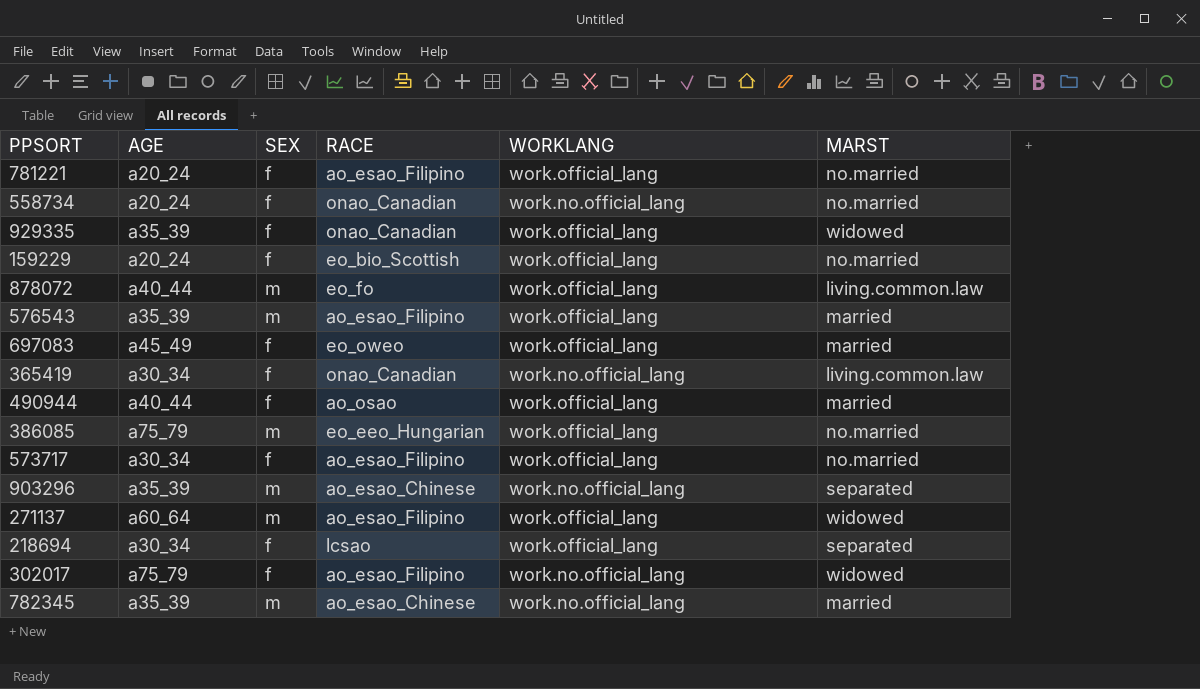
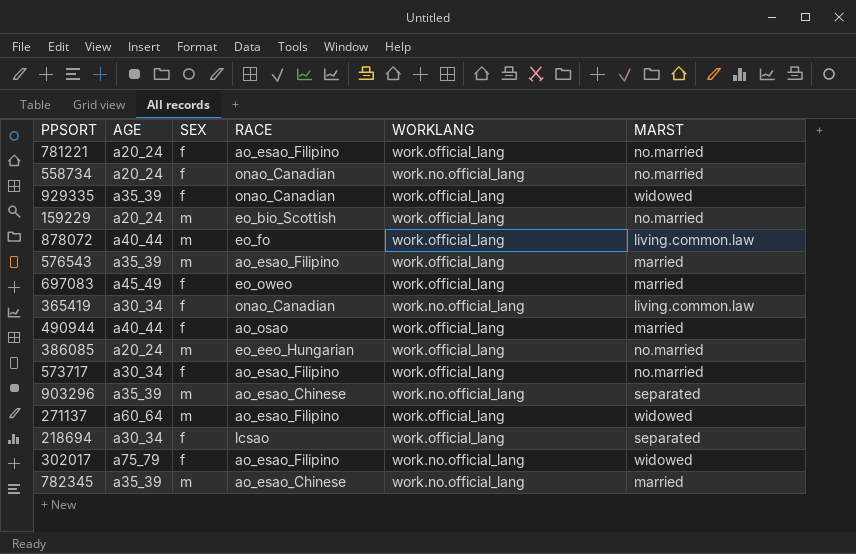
159229 | SEX: f -> m
386085 | AGE: a75_79 -> a20_24

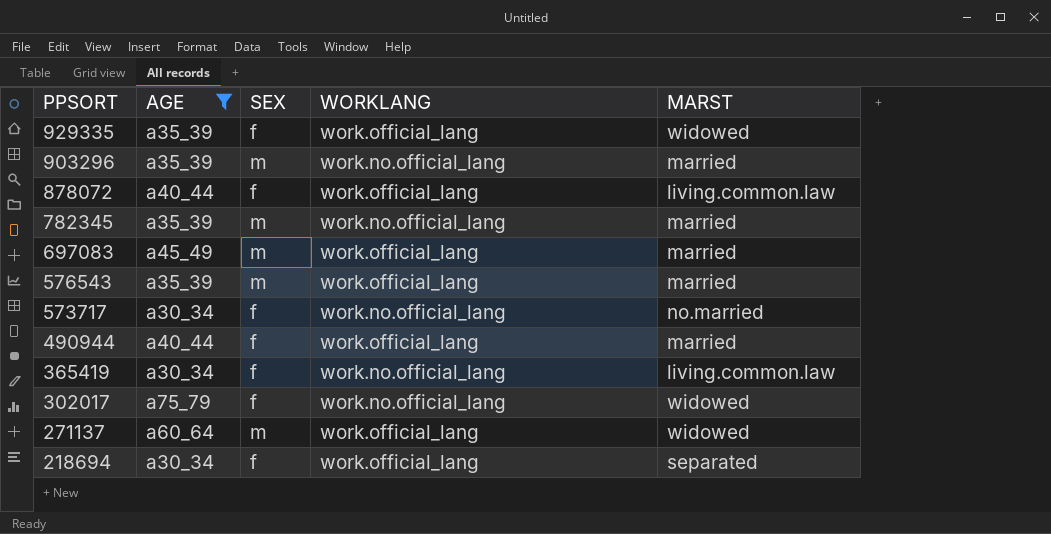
filter: none -> AGE != a20_24
row order: none -> PPSORT descending
column RACE | position: 4 -> none
903296 | MARST: separated -> married
878072 | SEX: m -> f
697083 | SEX: f -> m
573717 | WORKLANG: work.official_lang -> work.no.official_lang

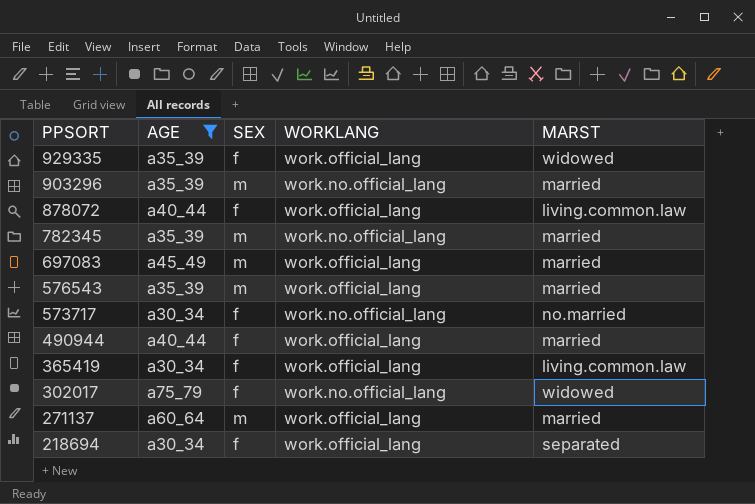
365419 | WORKLANG: work.no.official_lang -> work.official_lang
271137 | MARST: widowed -> married

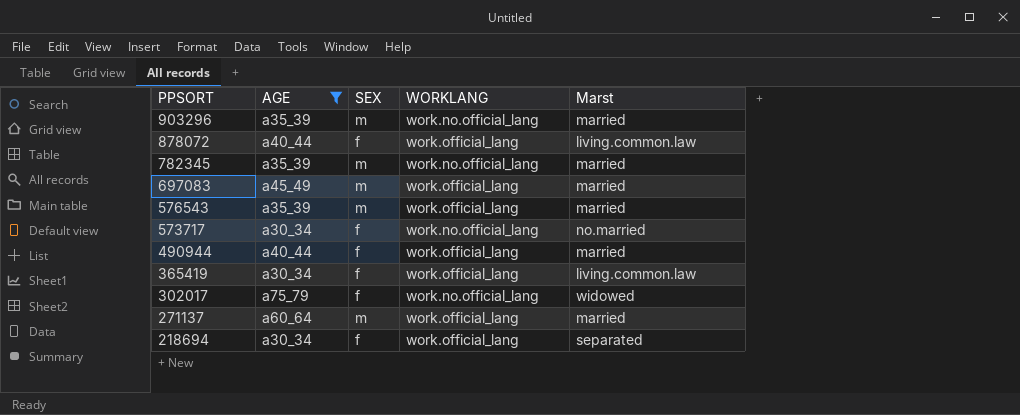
column name: MARST -> Marst
row 929335: a35_39 | f | work.official_lang | widowed -> none

